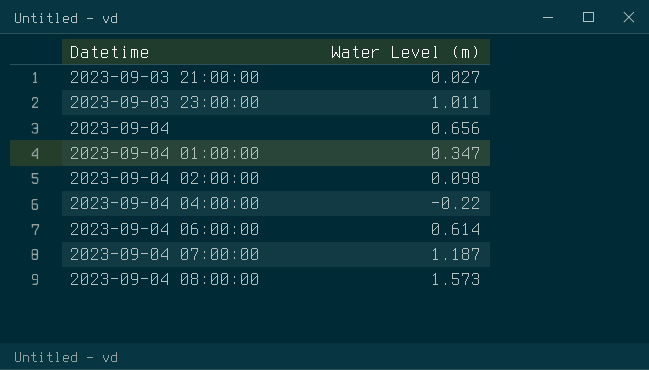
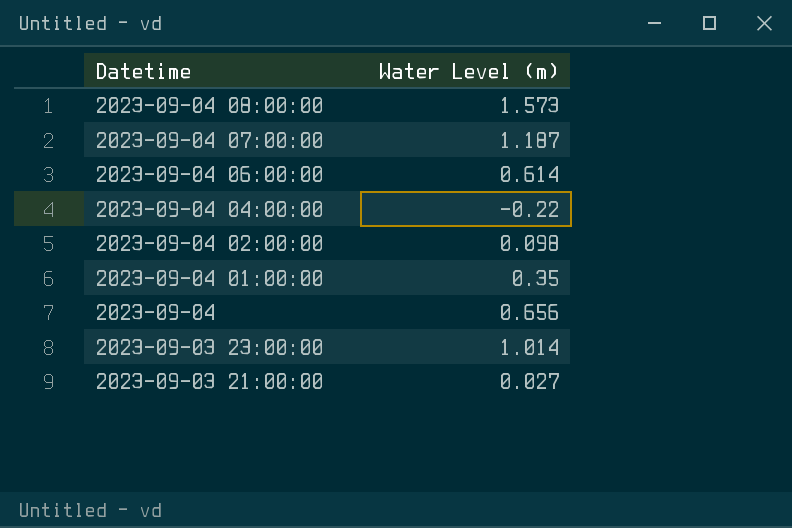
row order: Datetime ascending -> Datetime descending
2023-09-04 01:00:00 | Water Level (m): 0.347 -> 0.35
2023-09-03 23:00:00 | Water Level (m): 1.011 -> 1.014

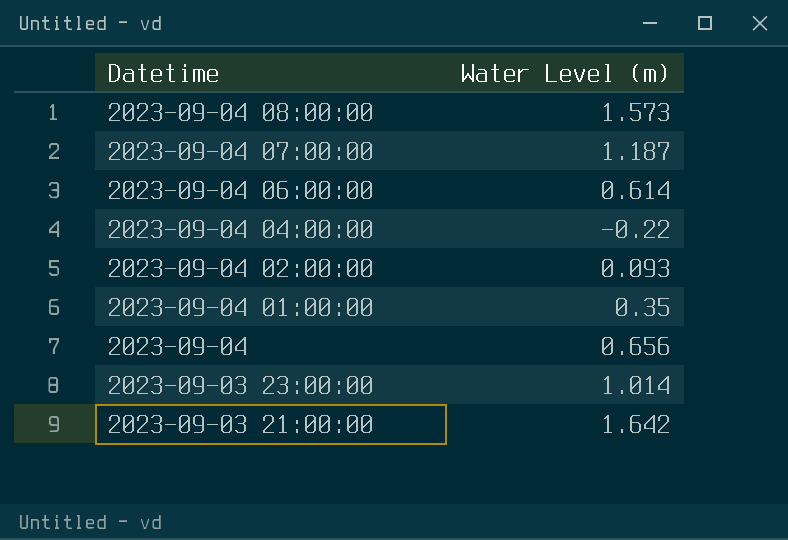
2023-09-04 02:00:00 | Water Level (m): 0.098 -> 0.093
2023-09-03 21:00:00 | Water Level (m): 0.027 -> 1.642

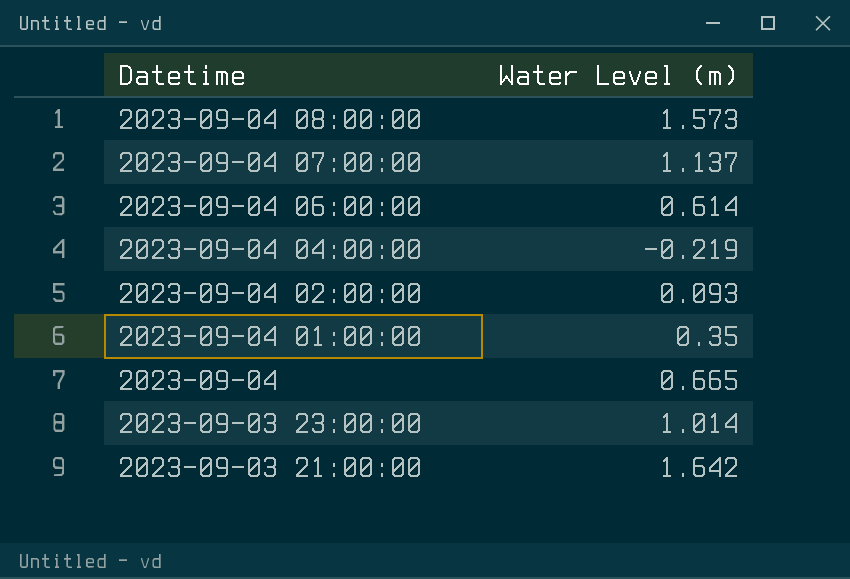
2023-09-04 07:00:00 | Water Level (m): 1.187 -> 1.137
2023-09-04 04:00:00 | Water Level (m): -0.22 -> -0.219
2023-09-04 | Water Level (m): 0.656 -> 0.665

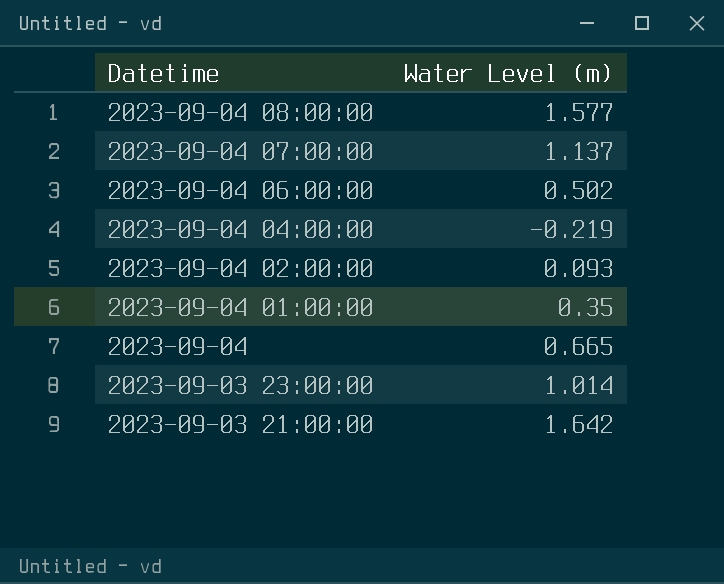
2023-09-04 08:00:00 | Water Level (m): 1.573 -> 1.577
2023-09-04 06:00:00 | Water Level (m): 0.614 -> 0.502

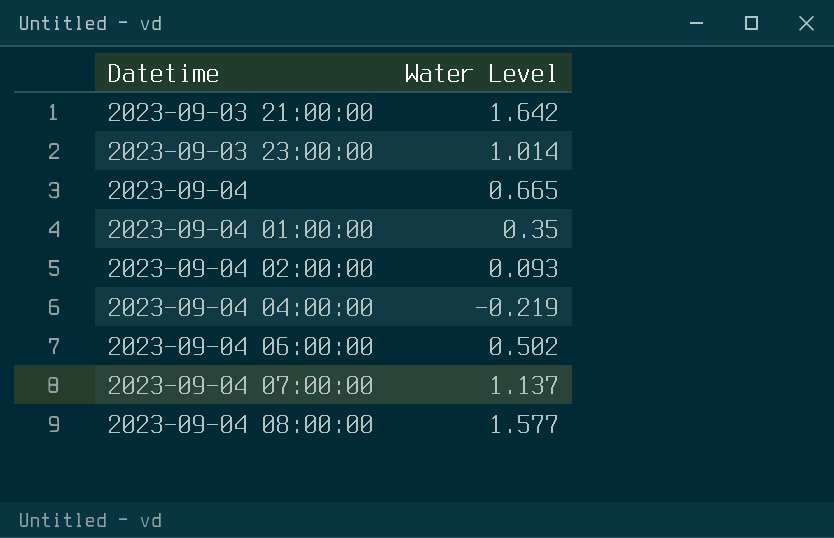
row order: Datetime descending -> Datetime ascending
column name: Water Level (m) -> Water Level

